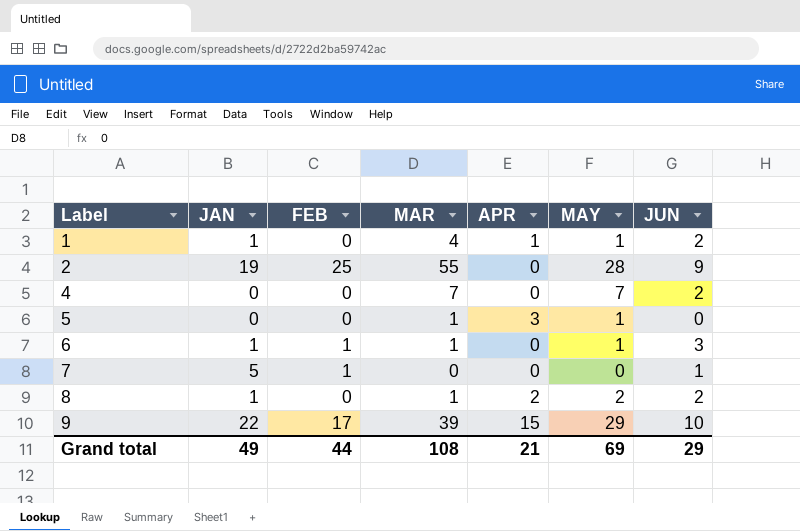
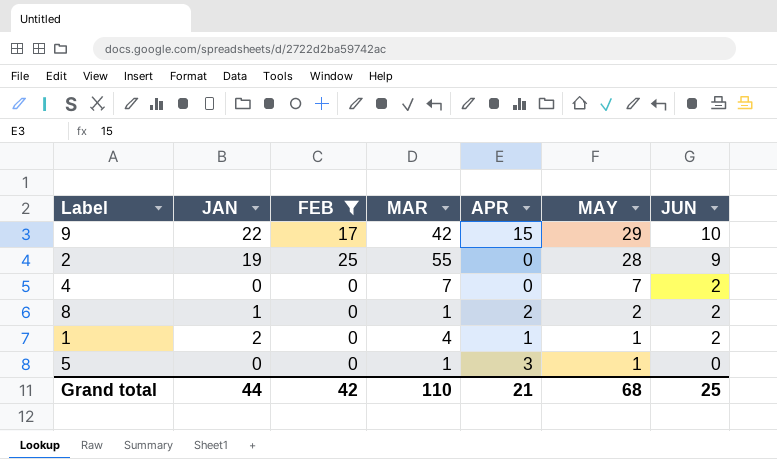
filter: none -> FEB != 1
row order: Label ascending -> MAY descending
9 | MAR: 39 -> 42
1 | JAN: 1 -> 2
Grand total | JAN: 49 -> 44
Grand total | FEB: 44 -> 42
Grand total | MAR: 108 -> 110
Grand total | MAY: 69 -> 68
Grand total | JUN: 29 -> 25

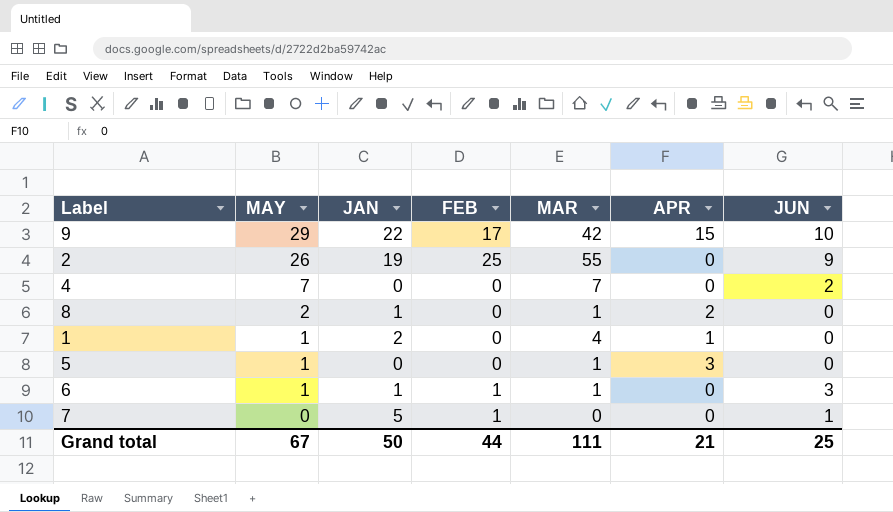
filter: FEB != 1 -> none
column MAY | position: 6 -> 2
2 | MAY: 28 -> 26
8 | JUN: 2 -> 0
1 | JUN: 2 -> 0
Grand total | MAY: 68 -> 67
Grand total | JAN: 44 -> 50
Grand total | FEB: 42 -> 44
Grand total | MAR: 110 -> 111

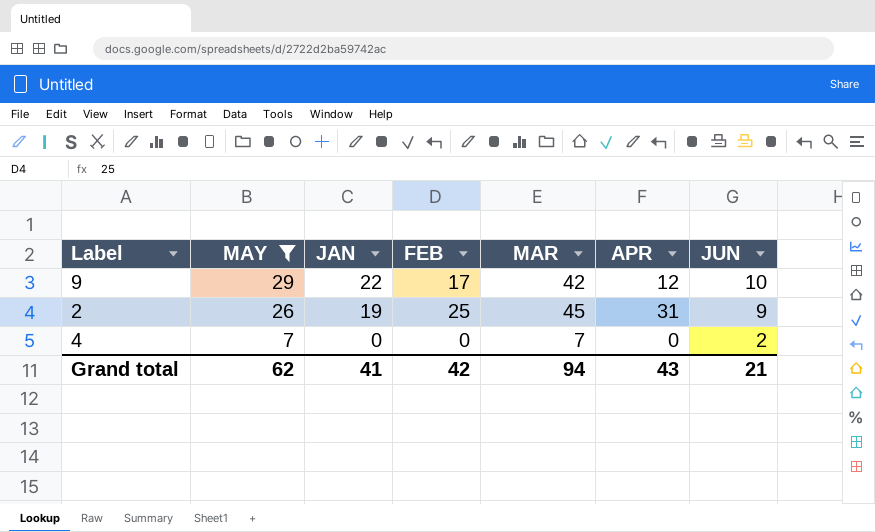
filter: none -> MAY >= 7
9 | APR: 15 -> 12
2 | MAR: 55 -> 45
2 | APR: 0 -> 31
Grand total | MAY: 67 -> 62
Grand total | JAN: 50 -> 41
Grand total | FEB: 44 -> 42
Grand total | MAR: 111 -> 94
Grand total | APR: 21 -> 43
Grand total | JUN: 25 -> 21

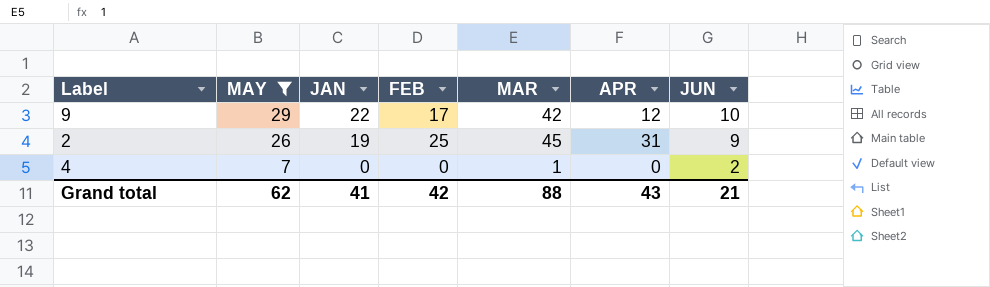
4 | MAR: 7 -> 1
Grand total | MAR: 94 -> 88

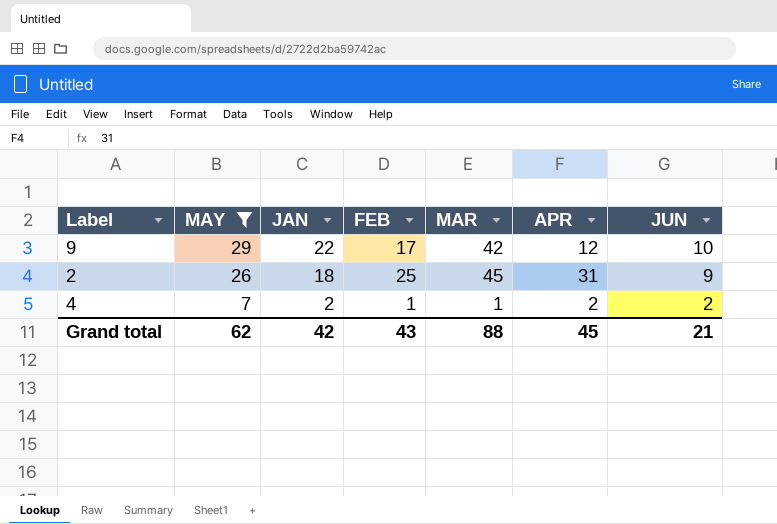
2 | JAN: 19 -> 18
4 | JAN: 0 -> 2
4 | FEB: 0 -> 1
4 | APR: 0 -> 2
Grand total | JAN: 41 -> 42
Grand total | FEB: 42 -> 43
Grand total | APR: 43 -> 45

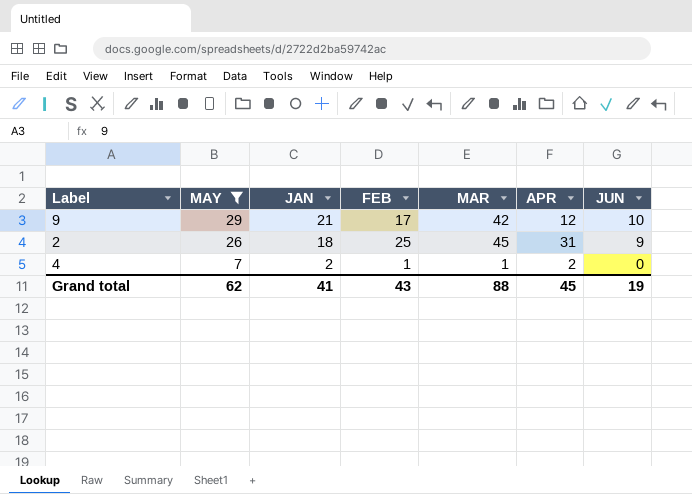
9 | JAN: 22 -> 21
4 | JUN: 2 -> 0
Grand total | JAN: 42 -> 41
Grand total | JUN: 21 -> 19

